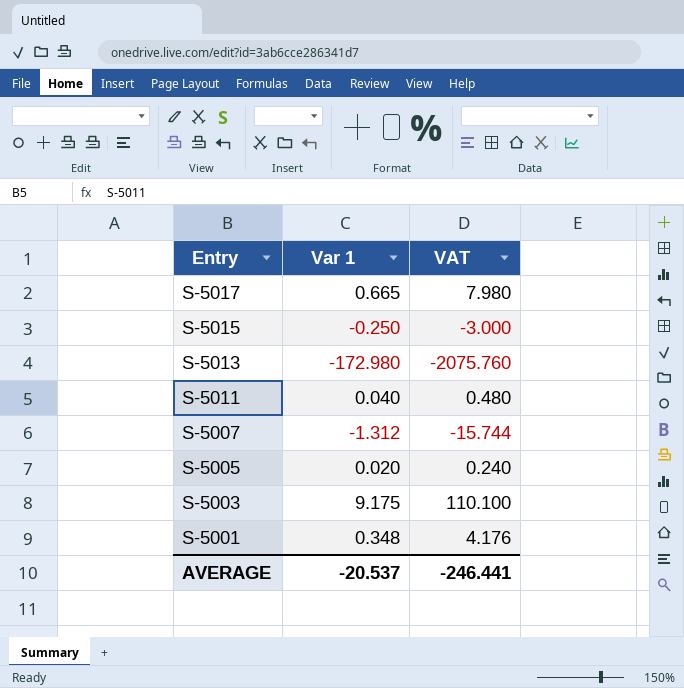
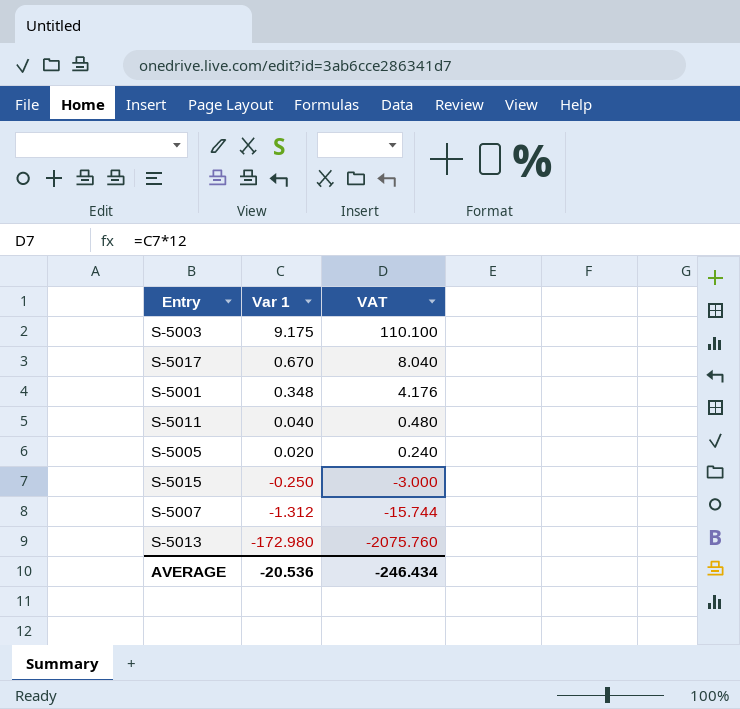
row order: Entry descending -> Var 1 descending
S-5017 | Var 1: 0.665 -> 0.670
S-5017 | VAT: 7.980 -> 8.040
AVERAGE | Var 1: -20.537 -> -20.536
AVERAGE | VAT: -246.441 -> -246.434

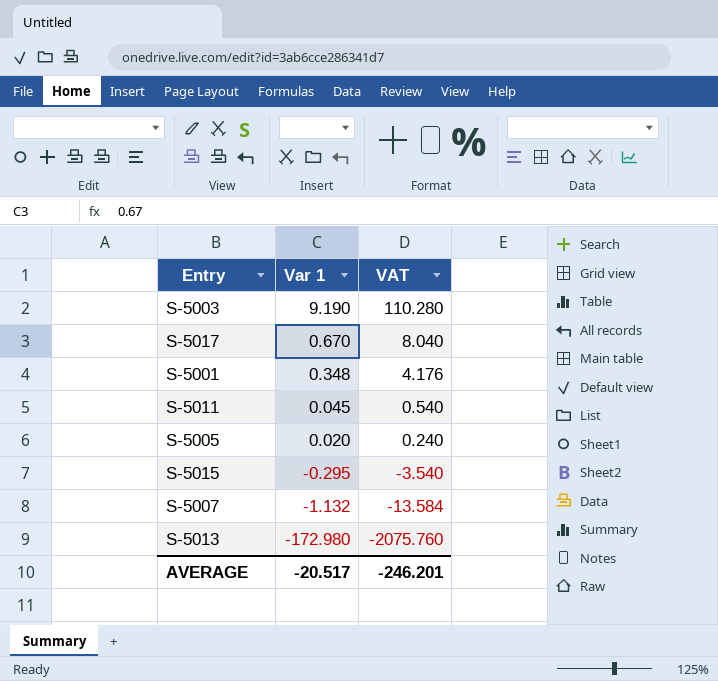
S-5003 | Var 1: 9.175 -> 9.190
S-5003 | VAT: 110.100 -> 110.280
S-5011 | Var 1: 0.040 -> 0.045
S-5011 | VAT: 0.480 -> 0.540
S-5015 | Var 1: -0.250 -> -0.295
S-5015 | VAT: -3.000 -> -3.540
S-5007 | Var 1: -1.312 -> -1.132
S-5007 | VAT: -15.744 -> -13.584
AVERAGE | Var 1: -20.536 -> -20.517
AVERAGE | VAT: -246.434 -> -246.201

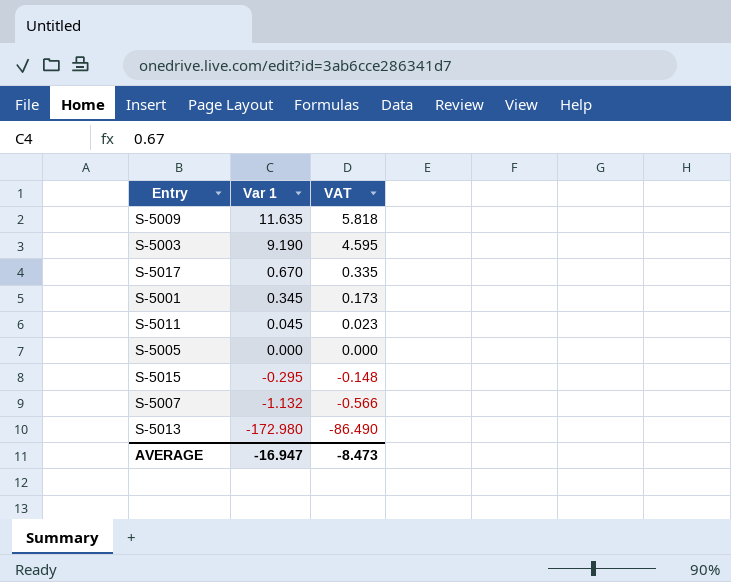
column VAT | formula: [Var 1] * 12 -> [Var 1] * 0.5
row S-5009: none -> 11.635 | 5.818
S-5001 | Var 1: 0.348 -> 0.345
S-5005 | Var 1: 0.020 -> 0.000
AVERAGE | Var 1: -20.517 -> -16.947
AVERAGE | VAT: -246.201 -> -8.473

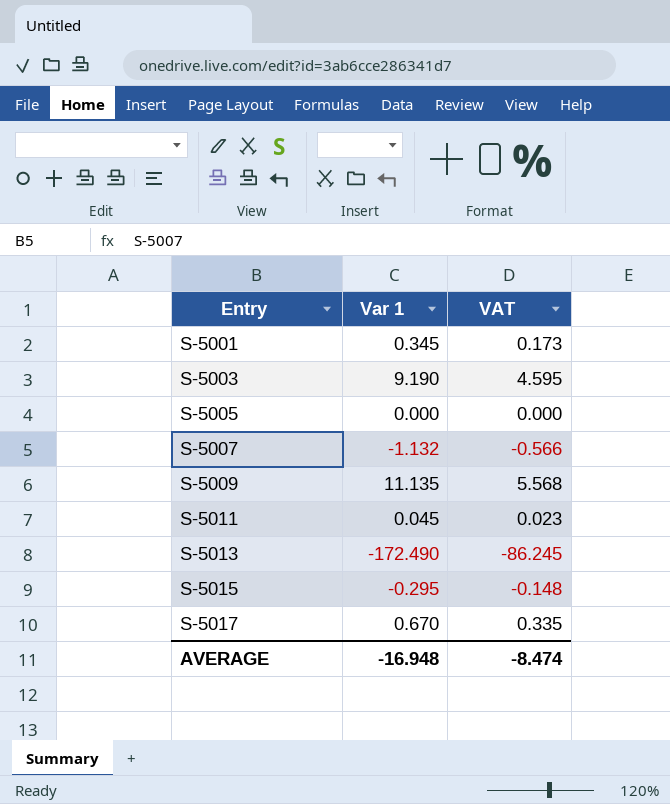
row order: Var 1 descending -> Entry ascending
S-5009 | Var 1: 11.635 -> 11.135
S-5009 | VAT: 5.818 -> 5.568
S-5013 | Var 1: -172.980 -> -172.490
S-5013 | VAT: -86.490 -> -86.245
AVERAGE | Var 1: -16.947 -> -16.948
AVERAGE | VAT: -8.473 -> -8.474

